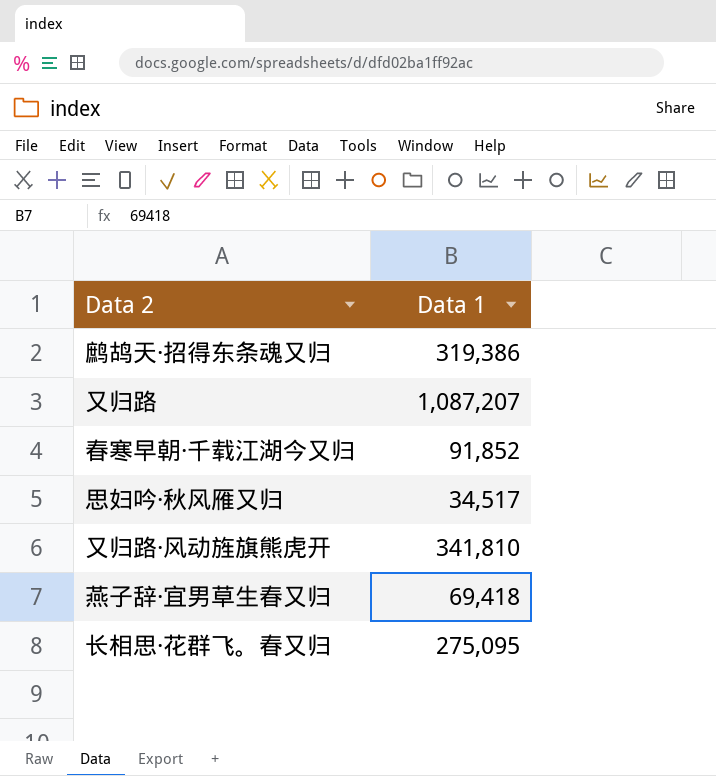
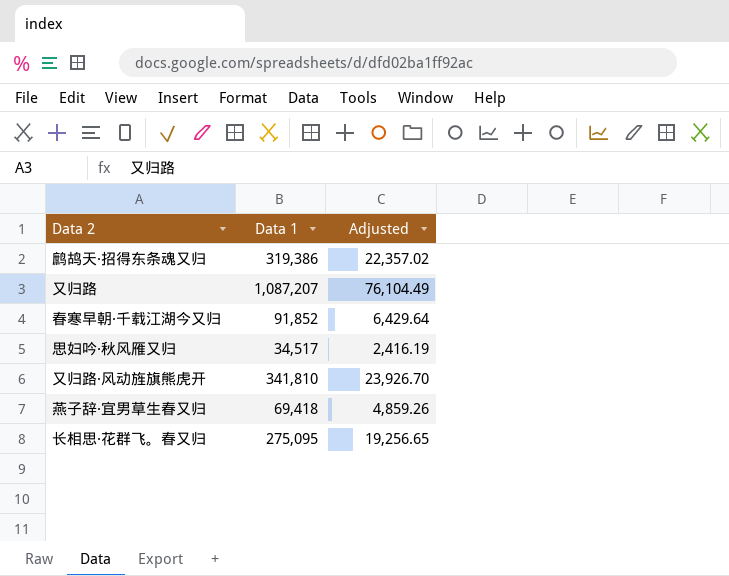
column Adjusted | formula: none -> [Data 1] * 0.07

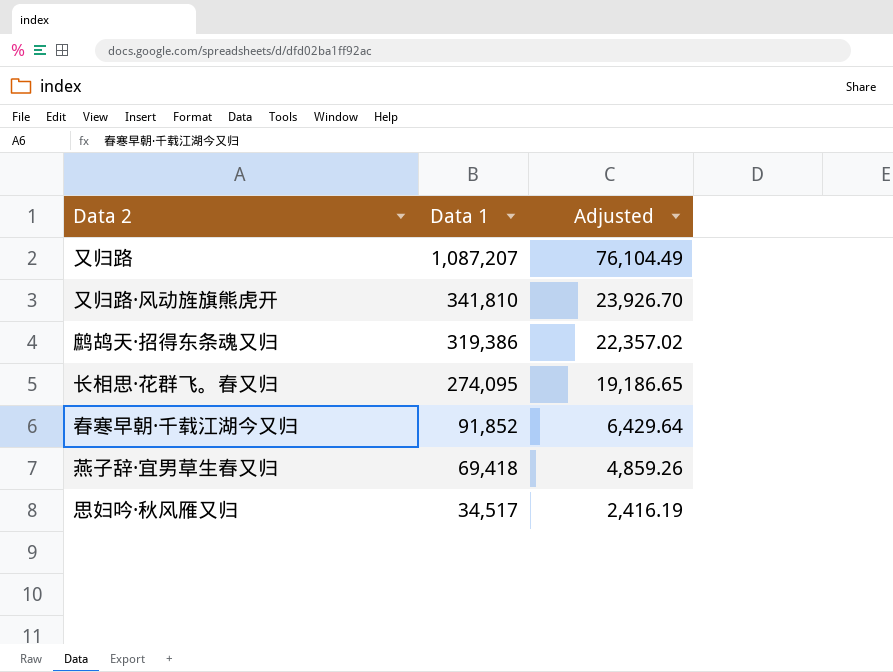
row order: none -> Data 1 descending
长相思·花群飞。春又归 | Data 1: 275,095 -> 274,095
长相思·花群飞。春又归 | Adjusted: 19,256.65 -> 19,186.65

